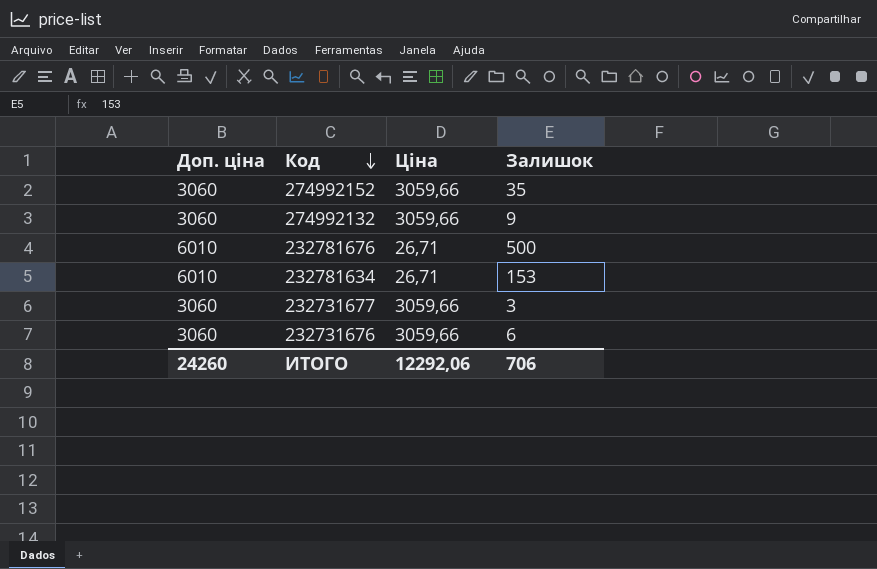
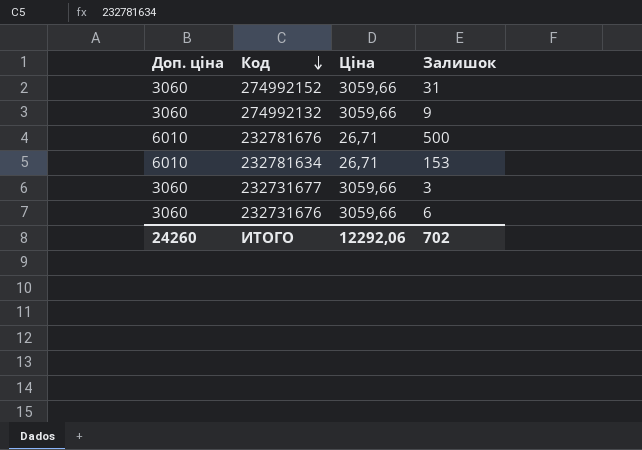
274992152 | Залишок: 35 -> 31
ИТОГО | Залишок: 706 -> 702

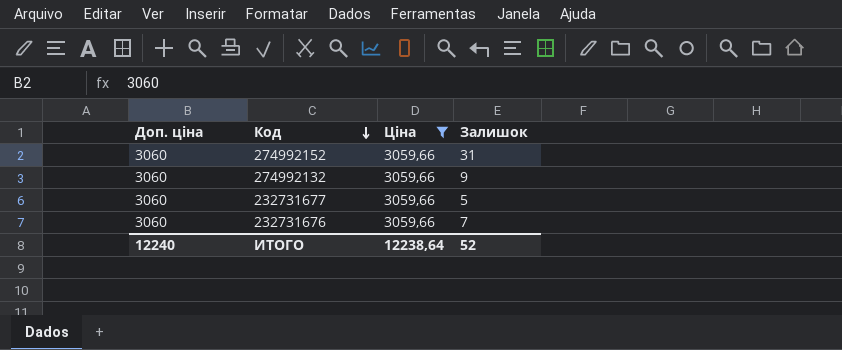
filter: none -> Ціна = 3059,66
232731677 | Залишок: 3 -> 5
232731676 | Залишок: 6 -> 7
ИТОГО | Доп. ціна: 24260 -> 12240
ИТОГО | Ціна: 12292,06 -> 12238,64
ИТОГО | Залишок: 702 -> 52

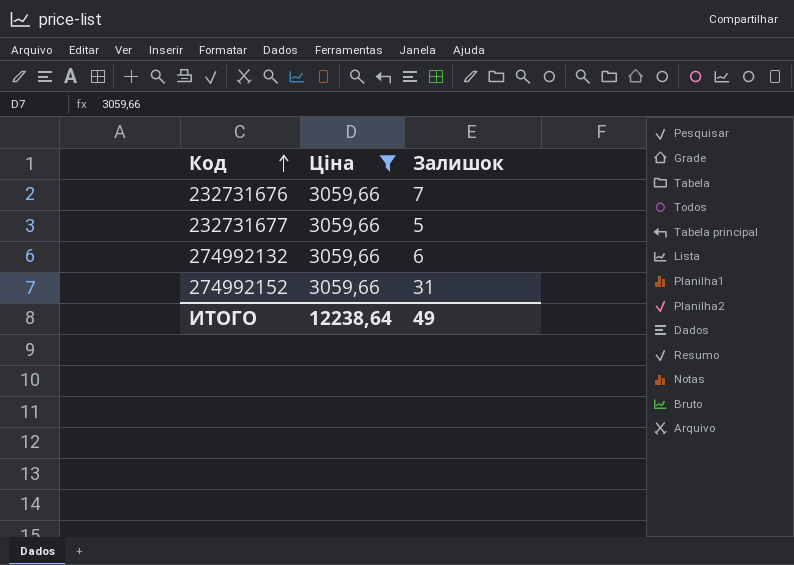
row order: Код descending -> Код ascending
column Доп. ціна | position: 1 -> none
274992132 | Залишок: 9 -> 6
ИТОГО | Залишок: 52 -> 49

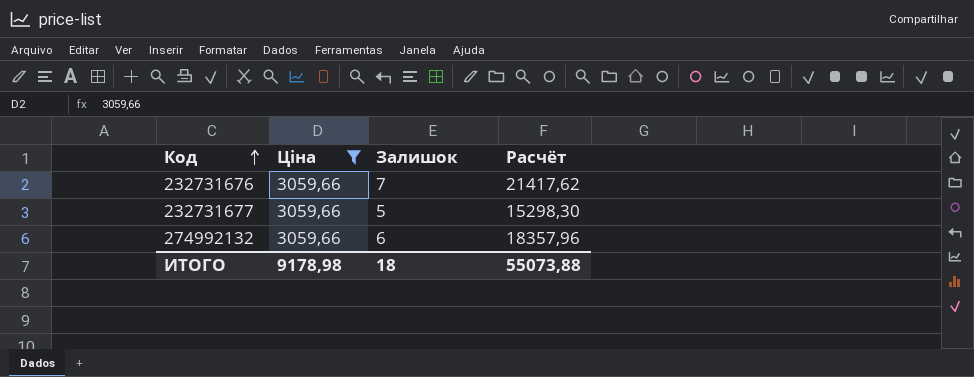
column Расчёт | formula: none -> [Ціна] * [Залишок]
row 274992152: 3059,66 | 31 -> none
ИТОГО | Ціна: 12238,64 -> 9178,98
ИТОГО | Залишок: 49 -> 18

